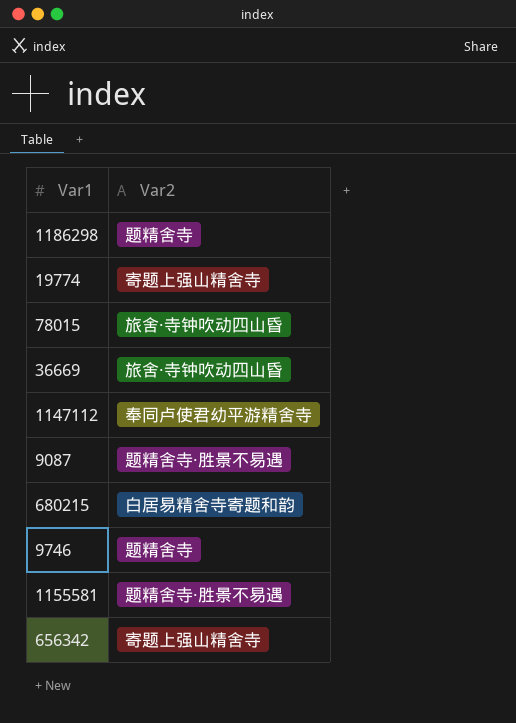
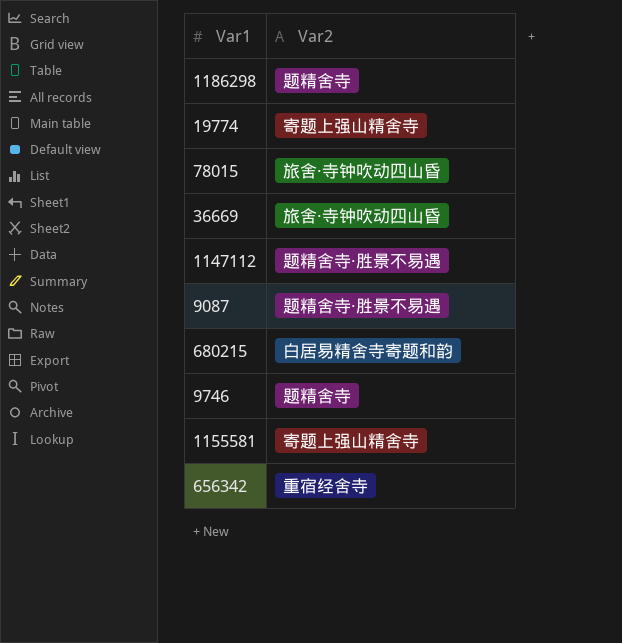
1147112 | Var2: 奉同卢使君幼平游精舍寺 -> 题精舍寺·胜景不易遇
1155581 | Var2: 题精舍寺·胜景不易遇 -> 寄题上强山精舍寺
656342 | Var2: 寄题上强山精舍寺 -> 重宿经舍寺

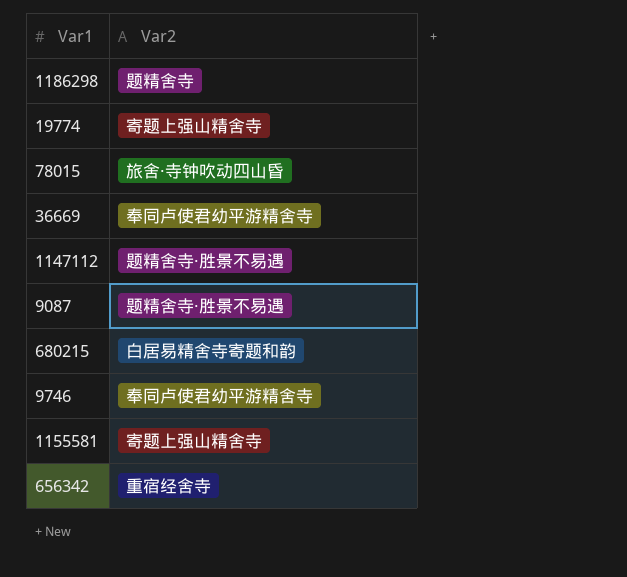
36669 | Var2: 旅舍·寺钟吹动四山昏 -> 奉同卢使君幼平游精舍寺
9746 | Var2: 题精舍寺 -> 奉同卢使君幼平游精舍寺

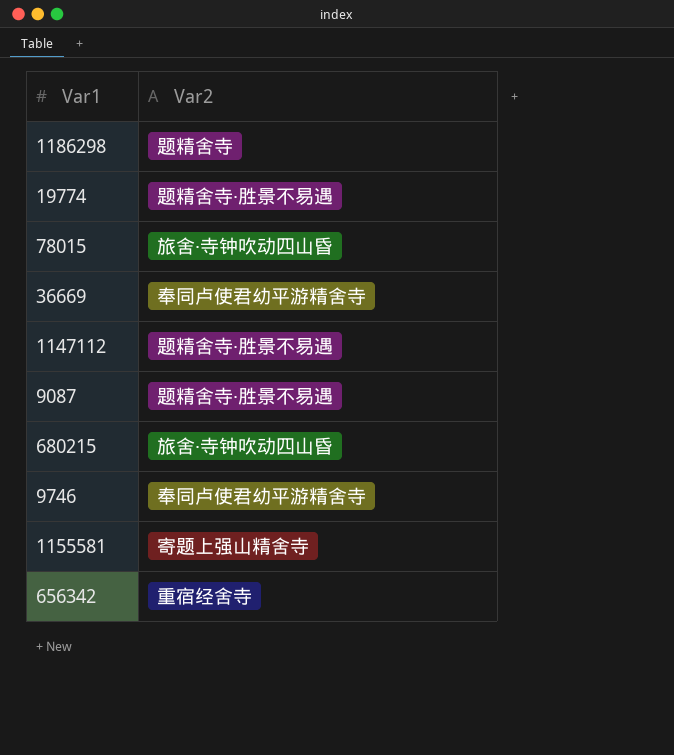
19774 | Var2: 寄题上强山精舍寺 -> 题精舍寺·胜景不易遇
680215 | Var2: 白居易精舍寺寄题和韵 -> 旅舍·寺钟吹动四山昏

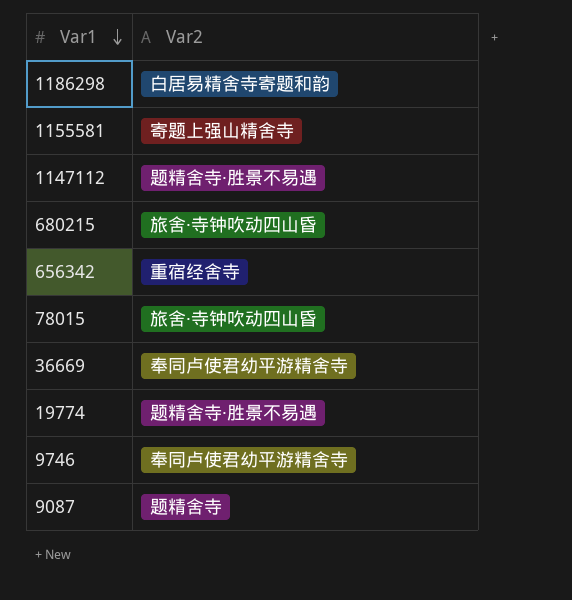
row order: none -> Var1 descending
1186298 | Var2: 题精舍寺 -> 白居易精舍寺寄题和韵
9087 | Var2: 题精舍寺·胜景不易遇 -> 题精舍寺

